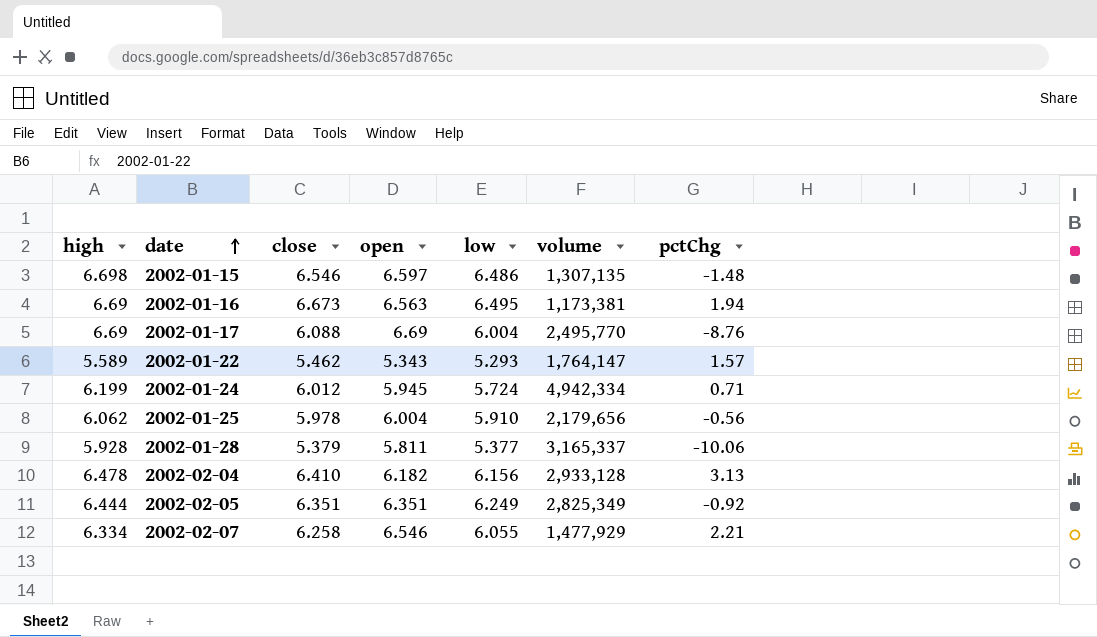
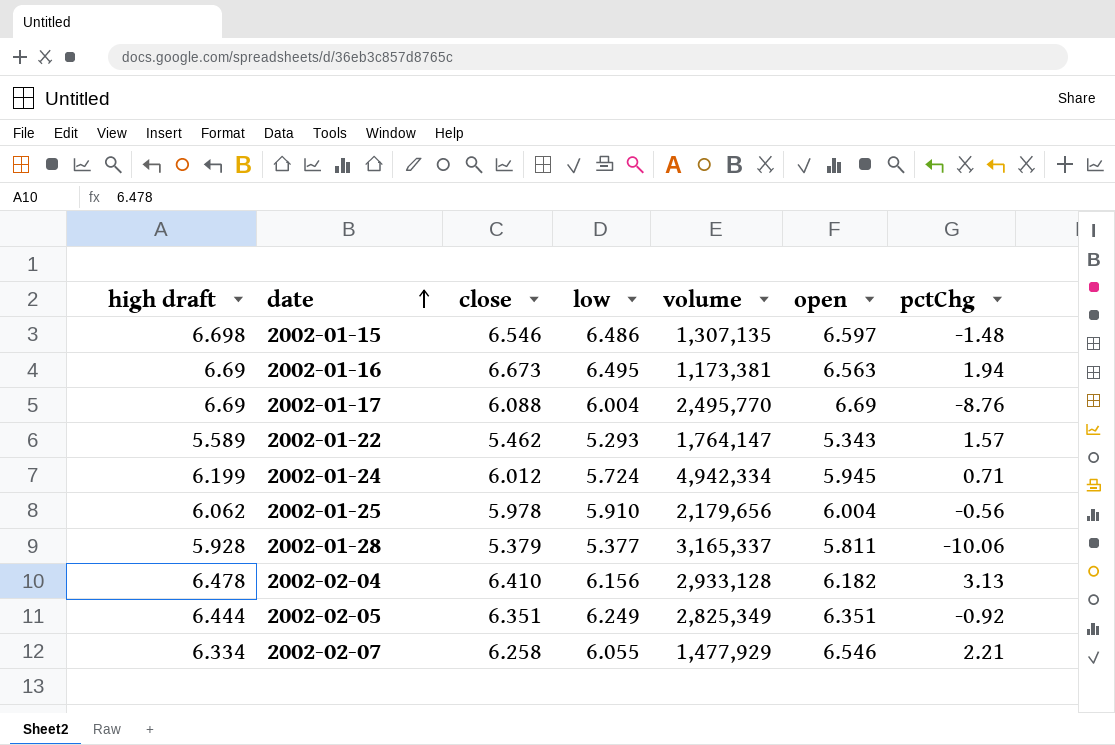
column name: high -> high draft
column open | position: 4 -> 6

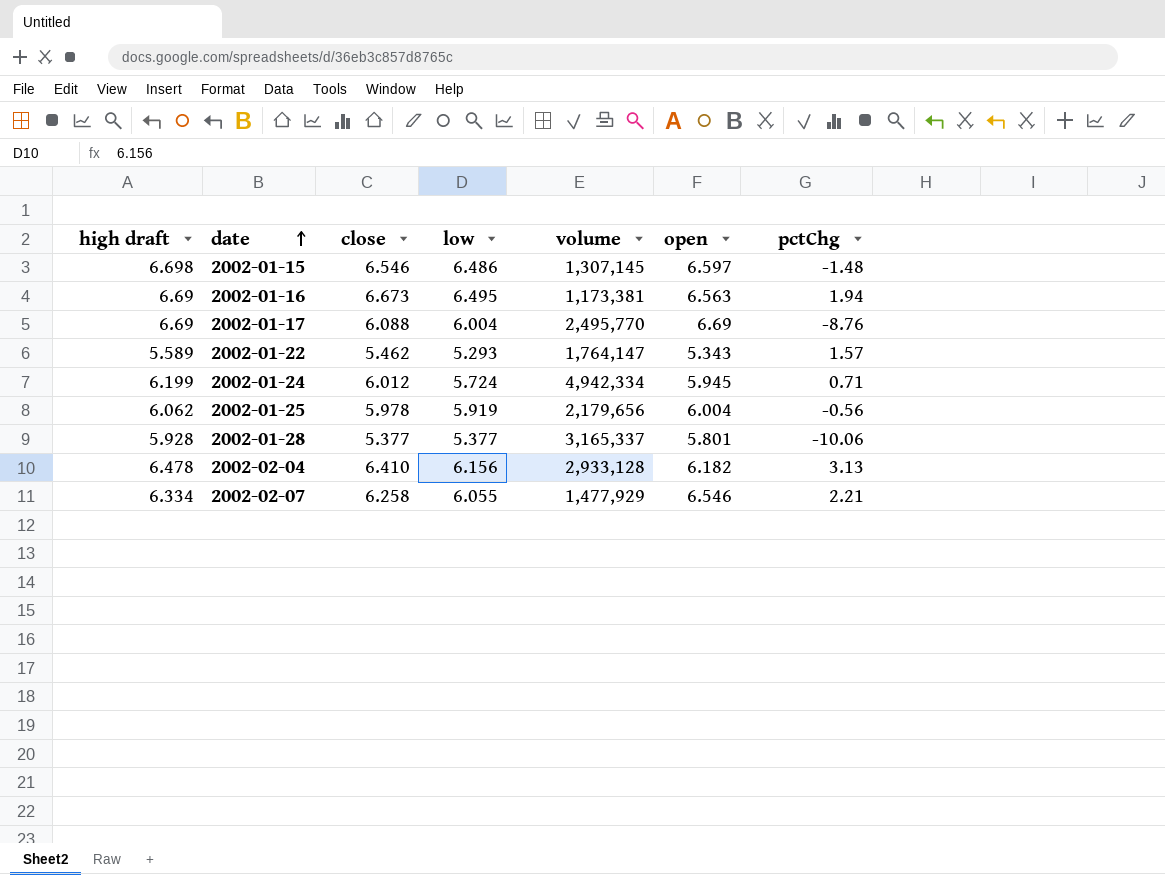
row 2002-02-05: 6.444 | 6.351 | 6.249 | 2,825,349 | 6.351 | -0.92 -> none
2002-01-15 | volume: 1,307,135 -> 1,307,145
2002-01-25 | low: 5.910 -> 5.919
2002-01-28 | close: 5.379 -> 5.377
2002-01-28 | open: 5.811 -> 5.801

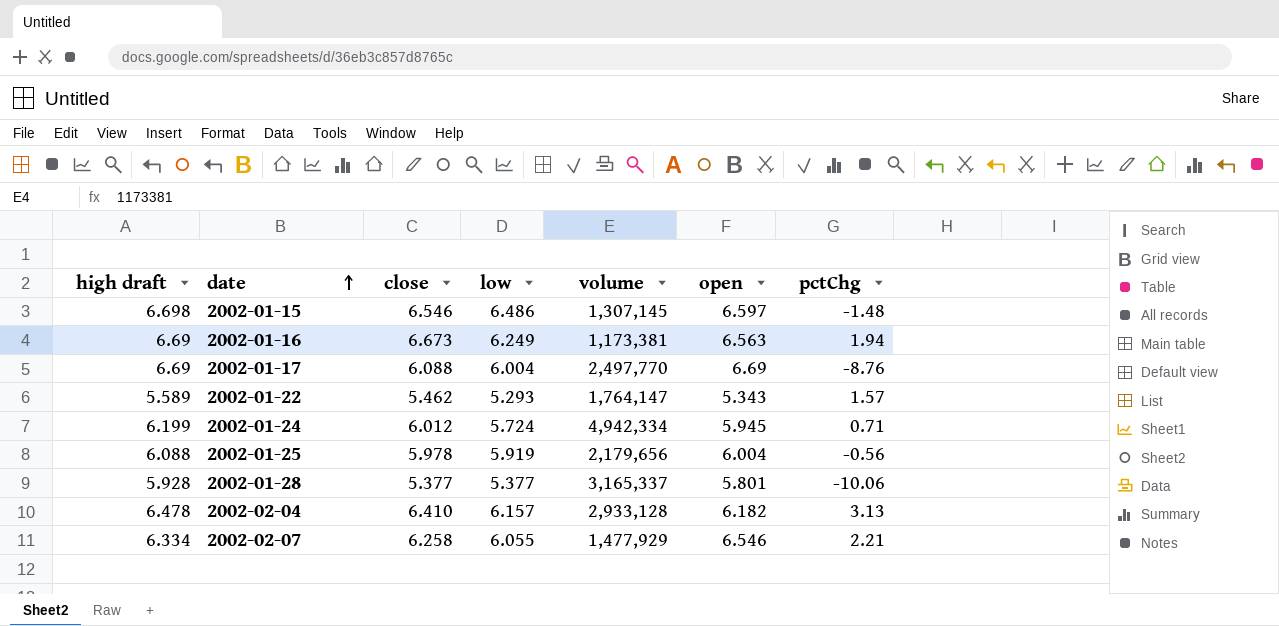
2002-01-16 | low: 6.495 -> 6.249
2002-01-17 | volume: 2,495,770 -> 2,497,770
2002-01-25 | high draft: 6.062 -> 6.088
2002-02-04 | low: 6.156 -> 6.157

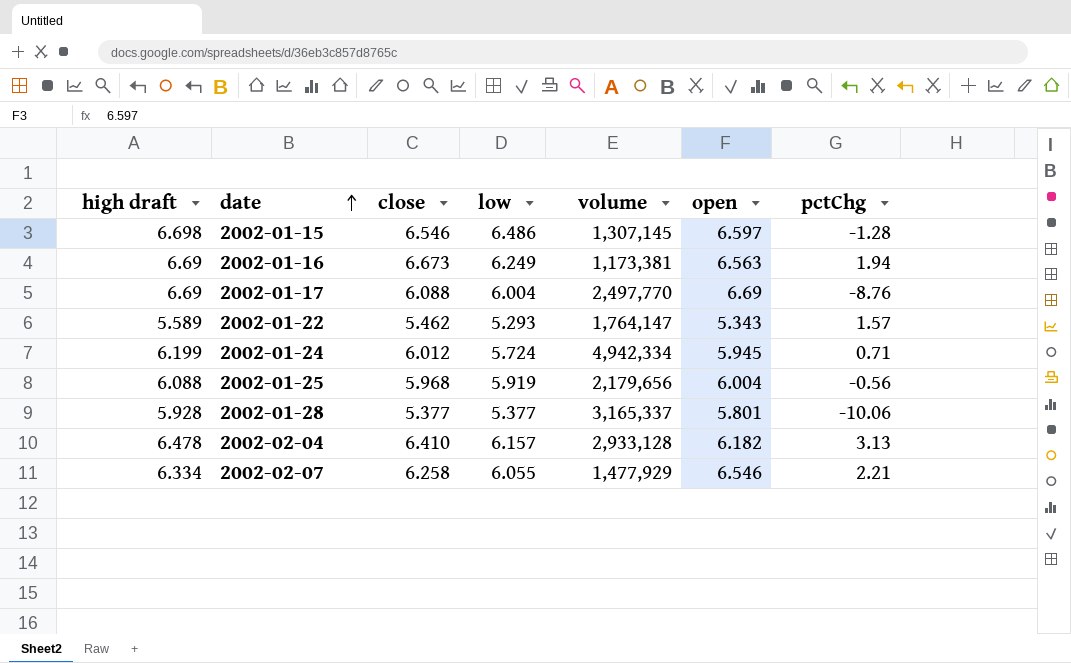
2002-01-15 | pctChg: -1.48 -> -1.28
2002-01-25 | close: 5.978 -> 5.968

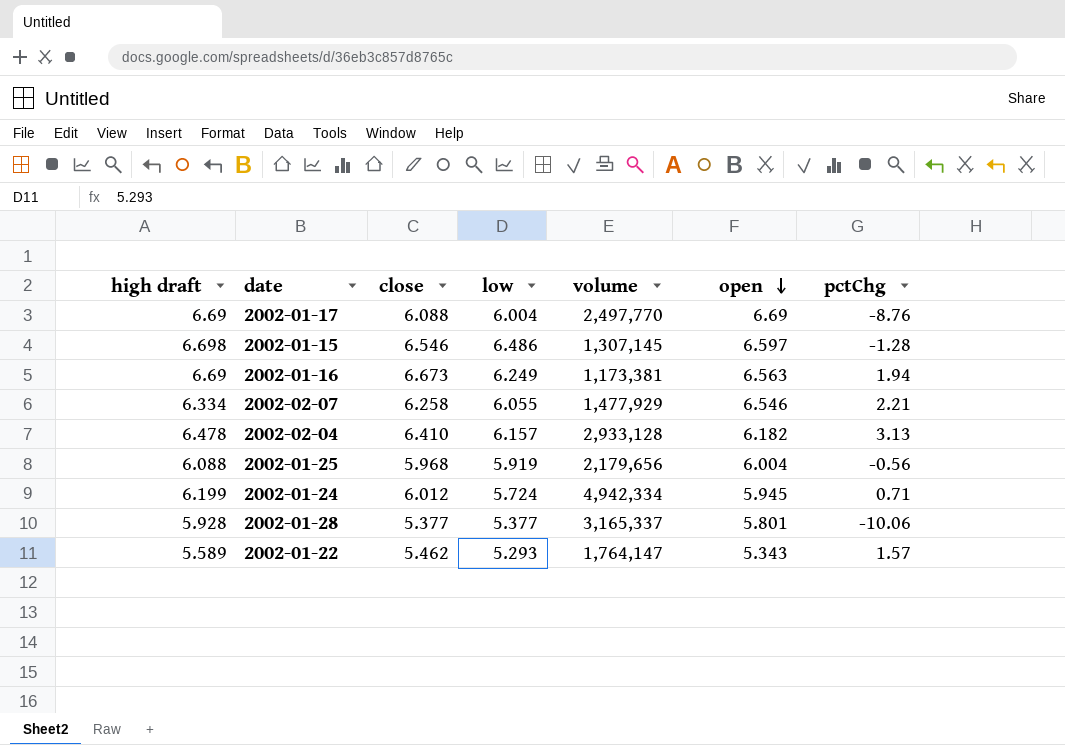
row order: date ascending -> open descending

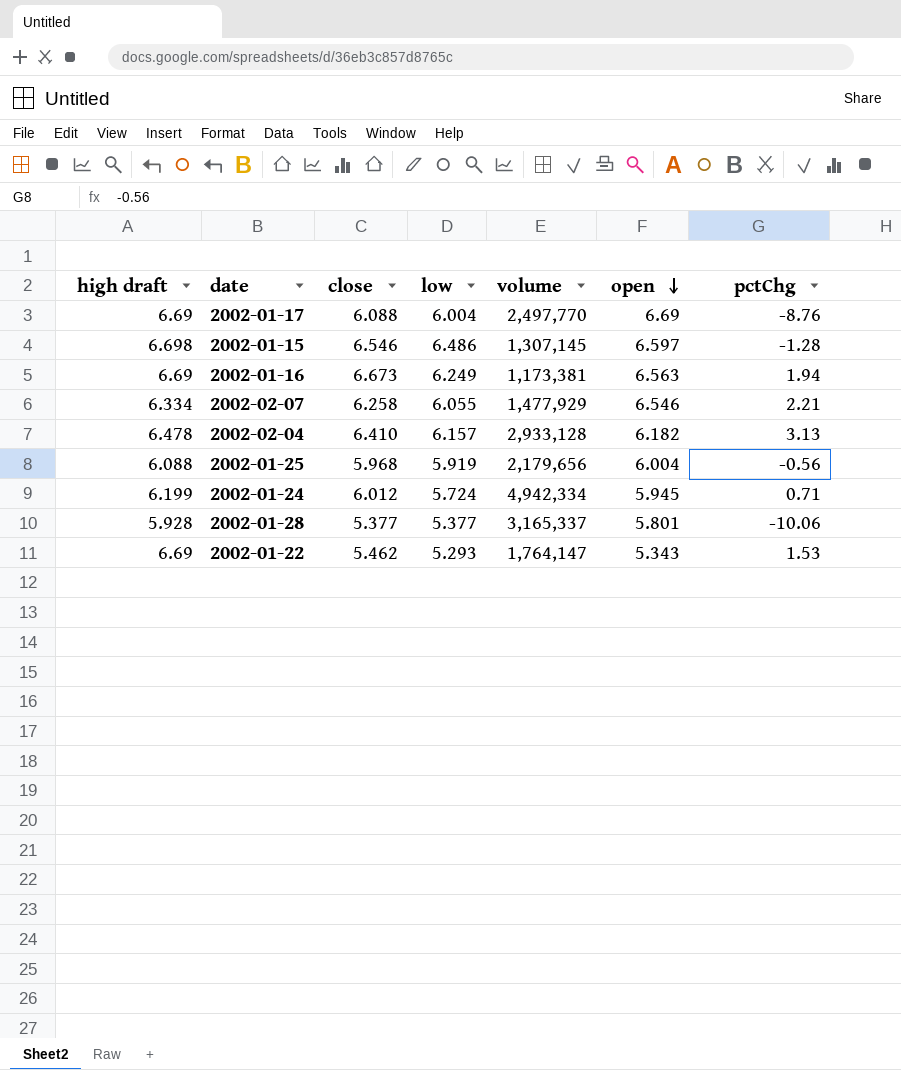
2002-01-22 | high draft: 5.589 -> 6.69
2002-01-22 | pctChg: 1.57 -> 1.53

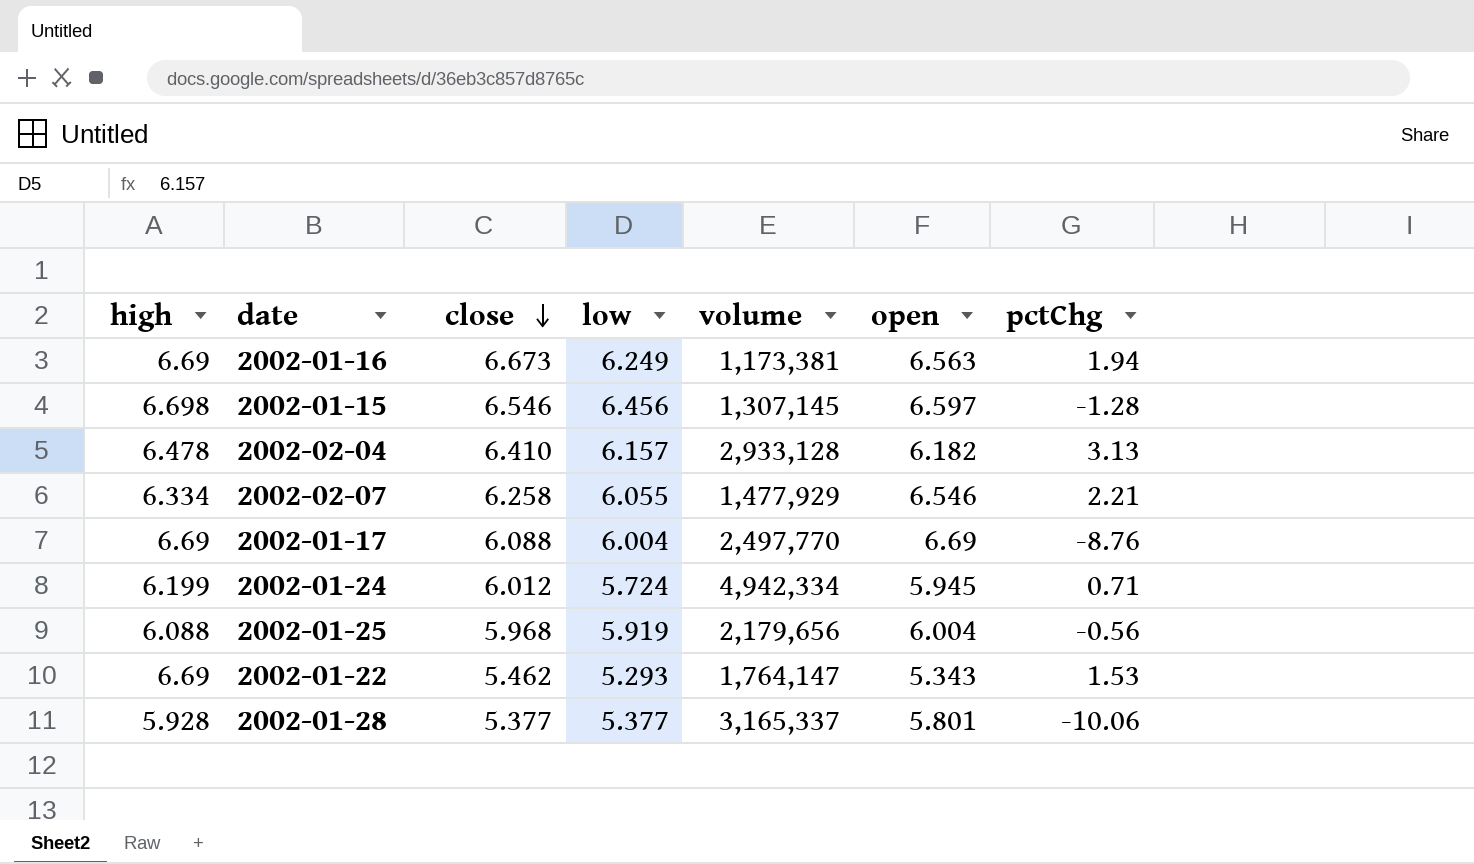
row order: open descending -> close descending
column name: high draft -> high
2002-01-15 | low: 6.486 -> 6.456

